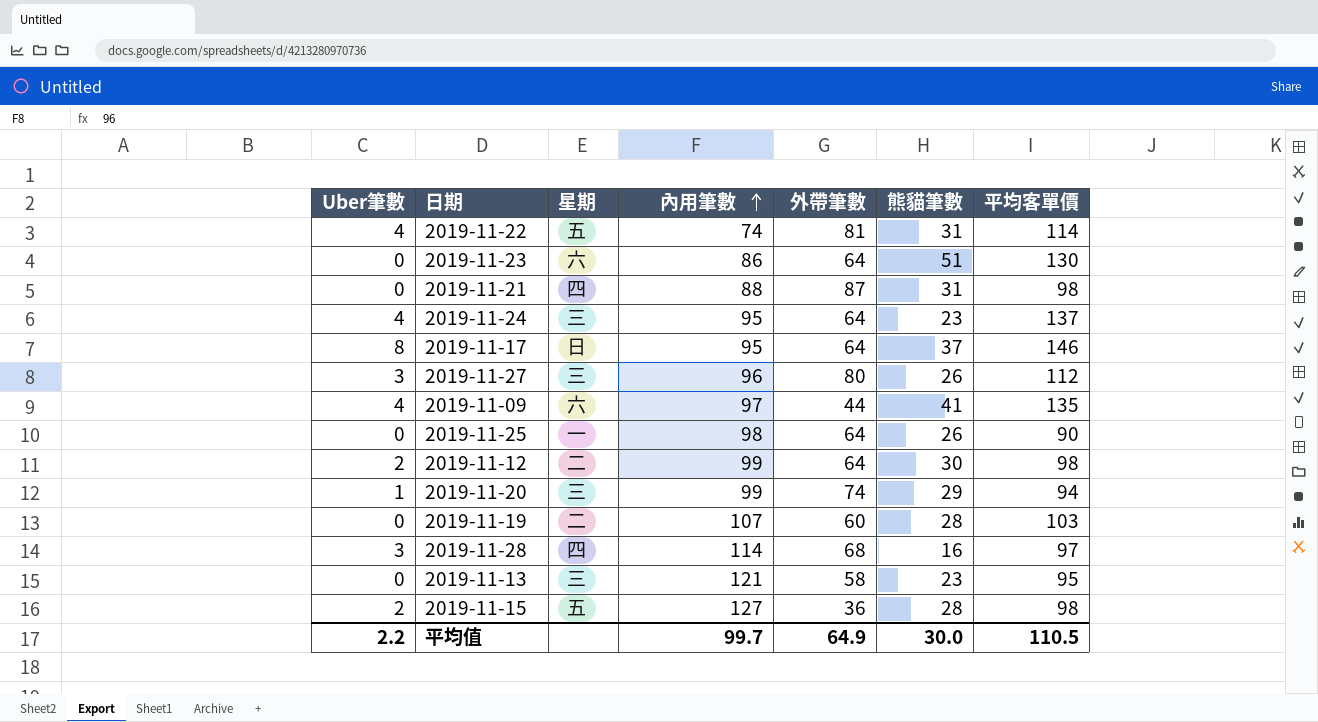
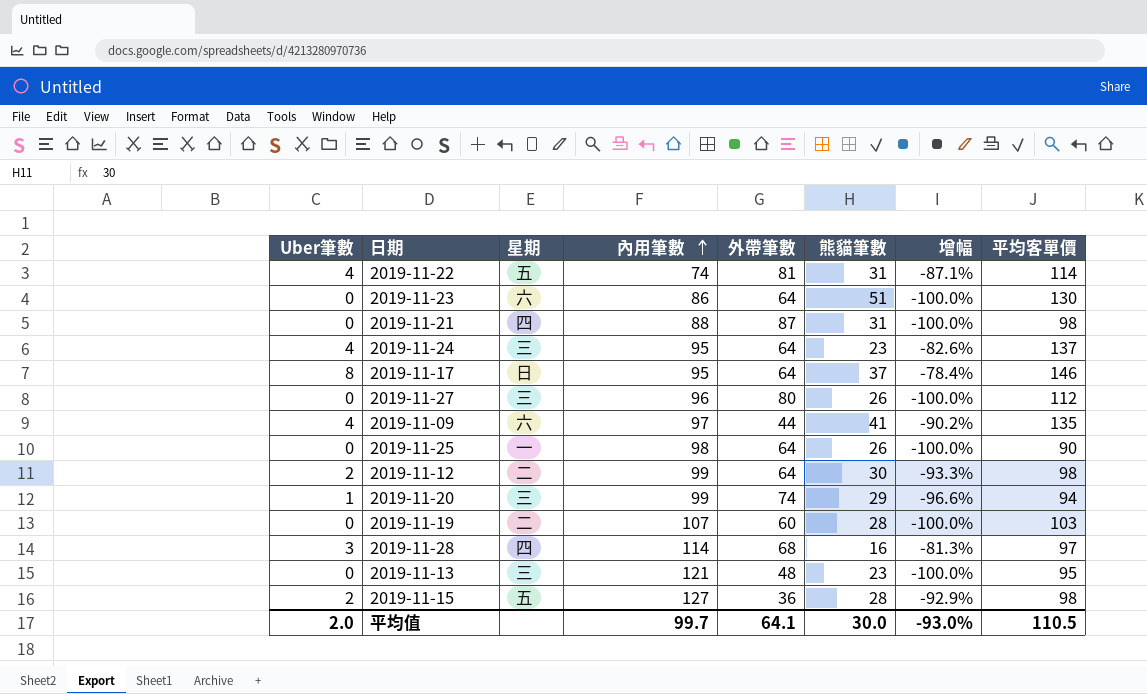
column 增幅 | formula: none -> ([Uber筆數] - [熊貓筆數]) / [熊貓筆數]
2019-11-27 | Uber筆數: 3 -> 0
2019-11-13 | 外帶筆數: 58 -> 48
平均值 | Uber筆數: 2.2 -> 2.0
平均值 | 外帶筆數: 64.9 -> 64.1

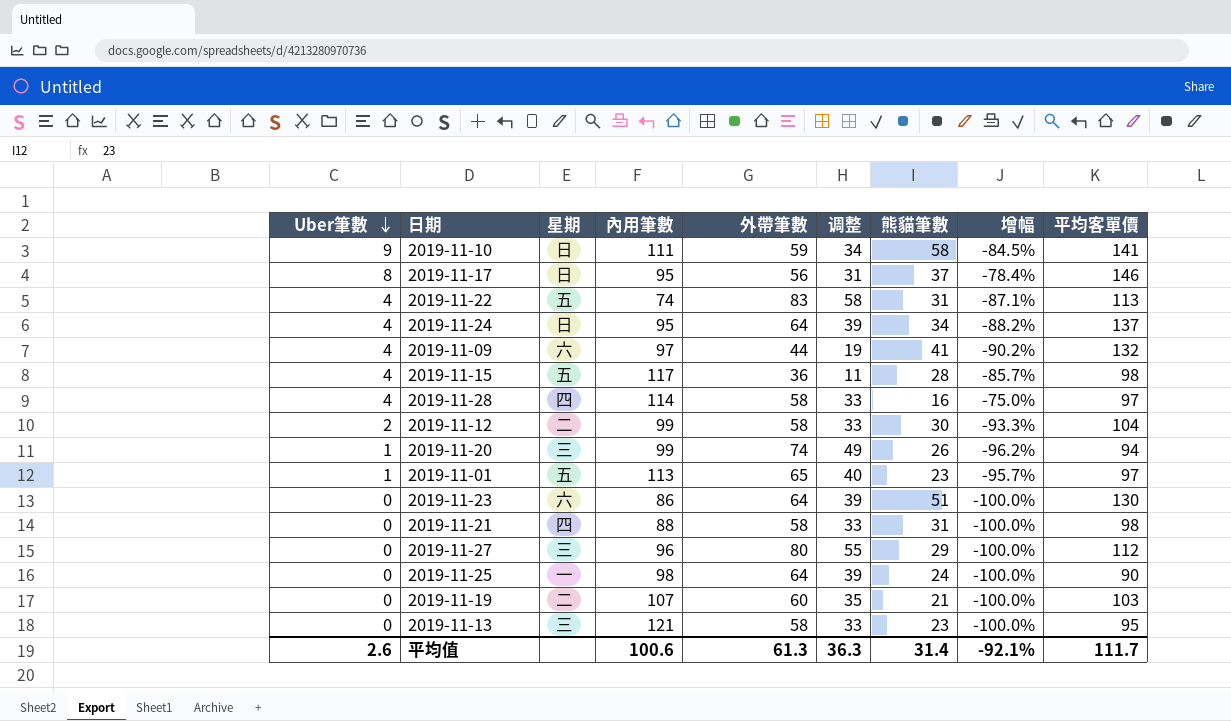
row order: 內用筆數 ascending -> Uber筆數 descending
column 调整 | formula: none -> [外帶筆數] - 25
row 2019-11-10: none -> 9 | 日 | 111 | 59 | 34 | 58 | -84.5% | 141
2019-11-17 | 外帶筆數: 64 -> 56
2019-11-22 | 外帶筆數: 81 -> 83
2019-11-22 | 平均客單價: 114 -> 113
2019-11-24 | 星期: 三 -> 日
2019-11-24 | 熊貓筆數: 23 -> 34
2019-11-24 | 增幅: -82.6% -> -88.2%
2019-11-09 | 平均客單價: 135 -> 132
2019-11-15 | Uber筆數: 2 -> 4
2019-11-15 | 內用筆數: 127 -> 117
2019-11-15 | 增幅: -92.9% -> -85.7%
2019-11-28 | Uber筆數: 3 -> 4
2019-11-28 | 外帶筆數: 68 -> 58
2019-11-28 | 增幅: -81.3% -> -75.0%
2019-11-12 | 外帶筆數: 64 -> 58
2019-11-12 | 平均客單價: 98 -> 104
2019-11-20 | 熊貓筆數: 29 -> 26
2019-11-20 | 增幅: -96.6% -> -96.2%
row 2019-11-01: none -> 1 | 五 | 113 | 65 | 40 | 23 | -95.7% | 97
2019-11-21 | 外帶筆數: 87 -> 58
2019-11-27 | 熊貓筆數: 26 -> 29
2019-11-25 | 熊貓筆數: 26 -> 24
2019-11-19 | 熊貓筆數: 28 -> 21
2019-11-13 | 外帶筆數: 48 -> 58
平均值 | Uber筆數: 2.0 -> 2.6
平均值 | 內用筆數: 99.7 -> 100.6
平均值 | 外帶筆數: 64.1 -> 61.3
平均值 | 熊貓筆數: 30.0 -> 31.4
平均值 | 增幅: -93.0% -> -92.1%
平均值 | 平均客單價: 110.5 -> 111.7

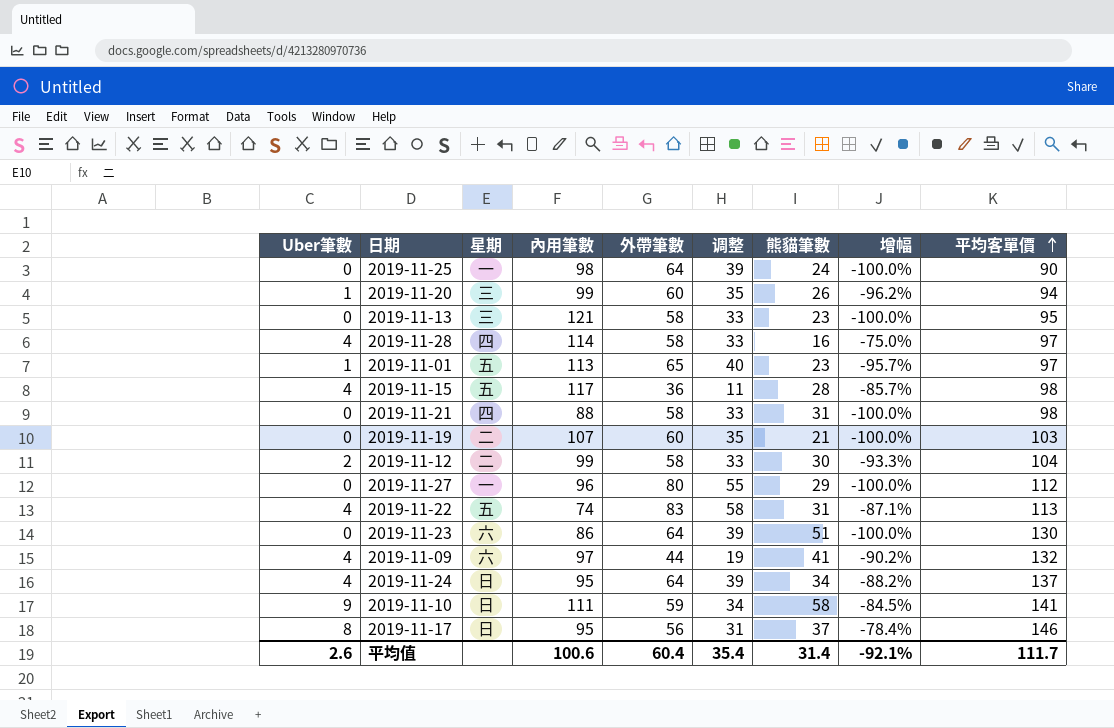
row order: Uber筆數 descending -> 平均客單價 ascending
2019-11-20 | 外帶筆數: 74 -> 60
2019-11-20 | 调整: 49 -> 35
2019-11-27 | 星期: 三 -> 一
平均值 | 外帶筆數: 61.3 -> 60.4
平均值 | 调整: 36.3 -> 35.4

